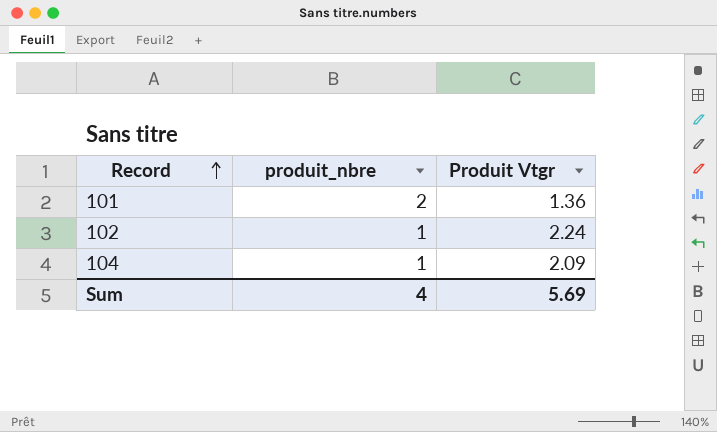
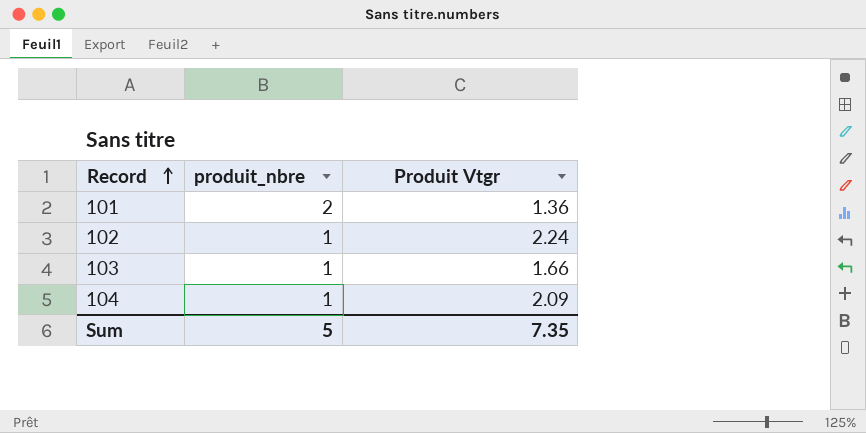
row 103: none -> 1 | 1.66
Sum | produit_nbre: 4 -> 5
Sum | Produit Vtgr: 5.69 -> 7.35

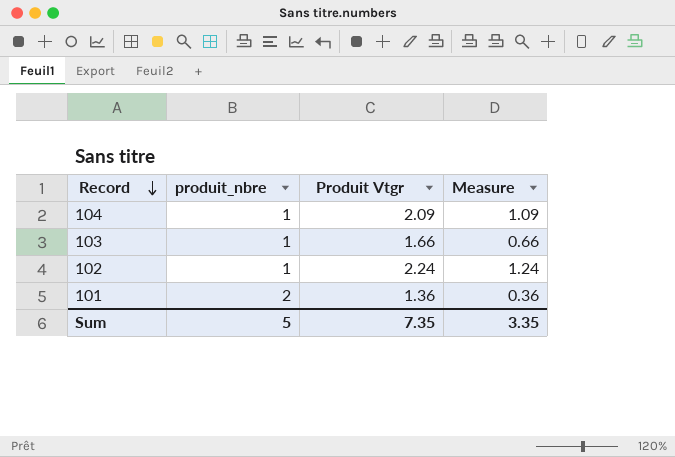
row order: Record ascending -> Record descending
column Measure | formula: none -> [Produit Vtgr] - 1

